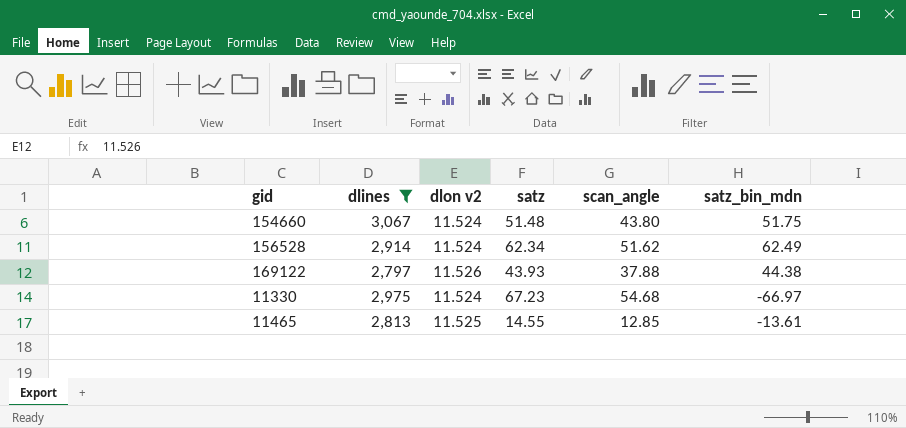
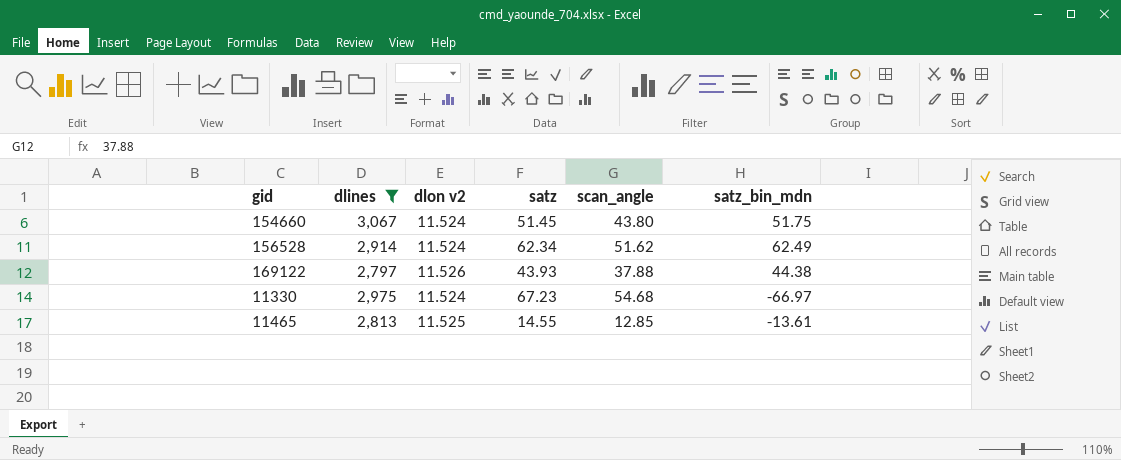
154660 | satz: 51.48 -> 51.45

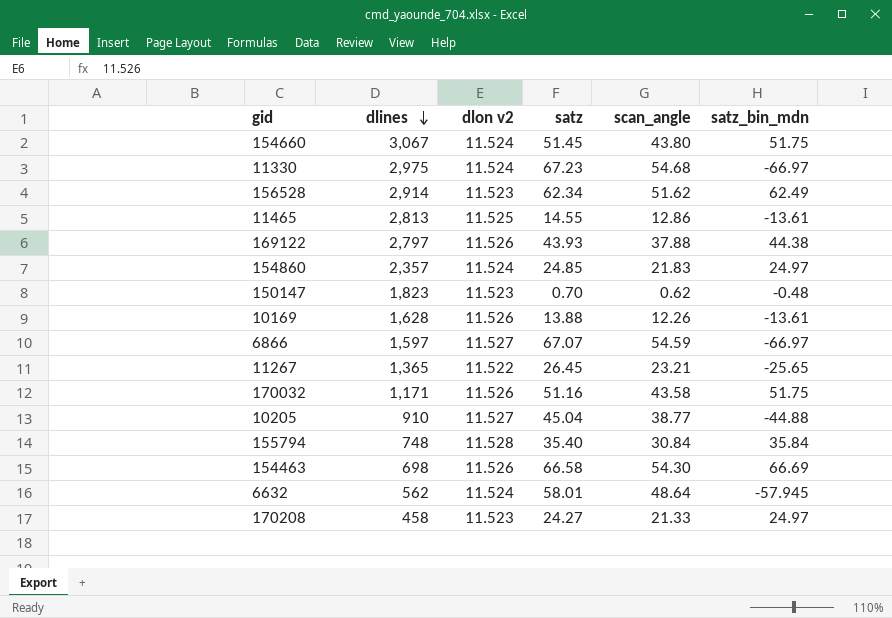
filter: dlines >= 2,797 -> none
row order: none -> dlines descending
156528 | dlon v2: 11.524 -> 11.523
11465 | scan_angle: 12.85 -> 12.86

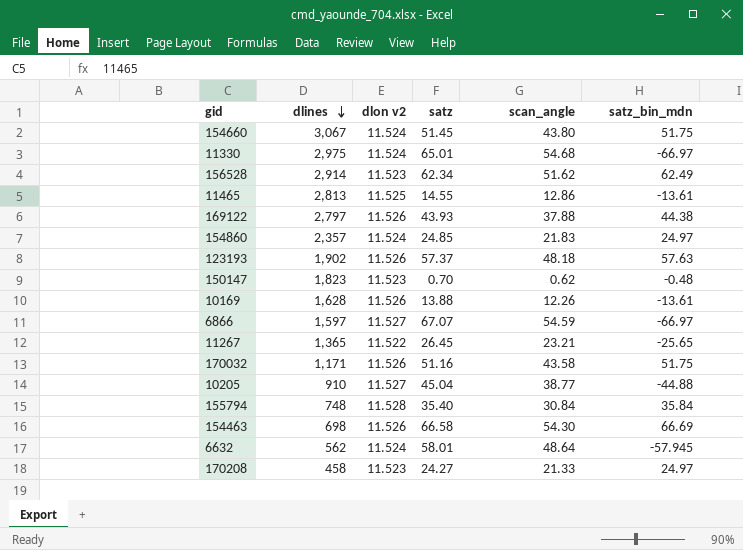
11330 | satz: 67.23 -> 65.01
row 123193: none -> 1,902 | 11.526 | 57.37 | 48.18 | 57.63

